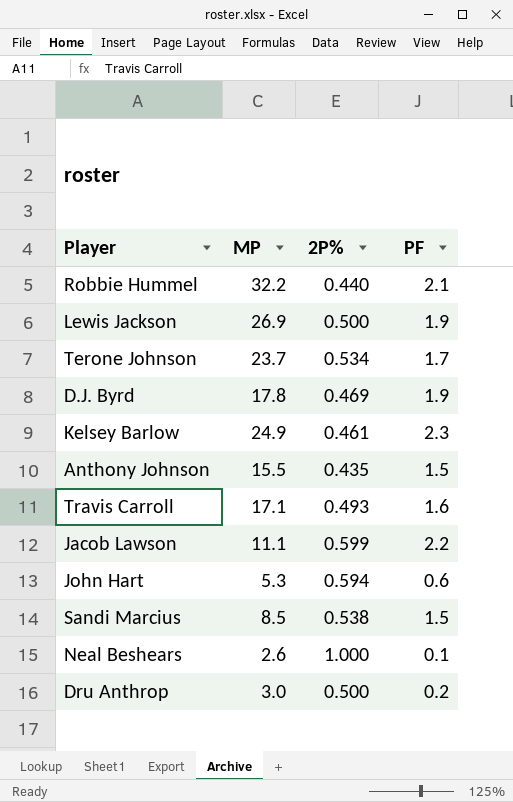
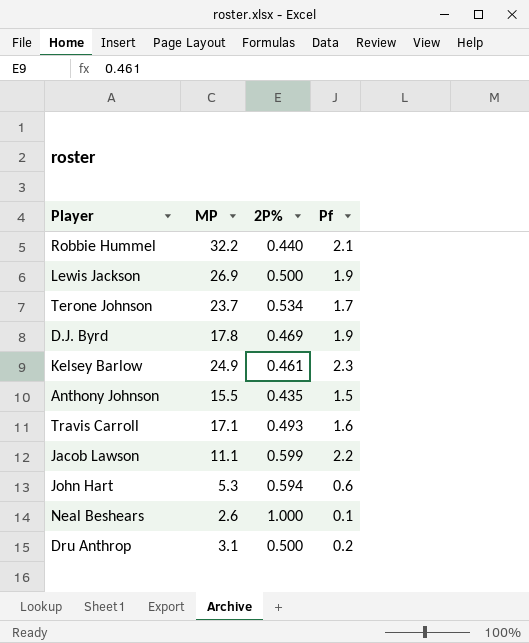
column name: PF -> Pf
row Sandi Marcius: 8.5 | 0.538 | 1.5 -> none
Dru Anthrop | MP: 3.0 -> 3.1

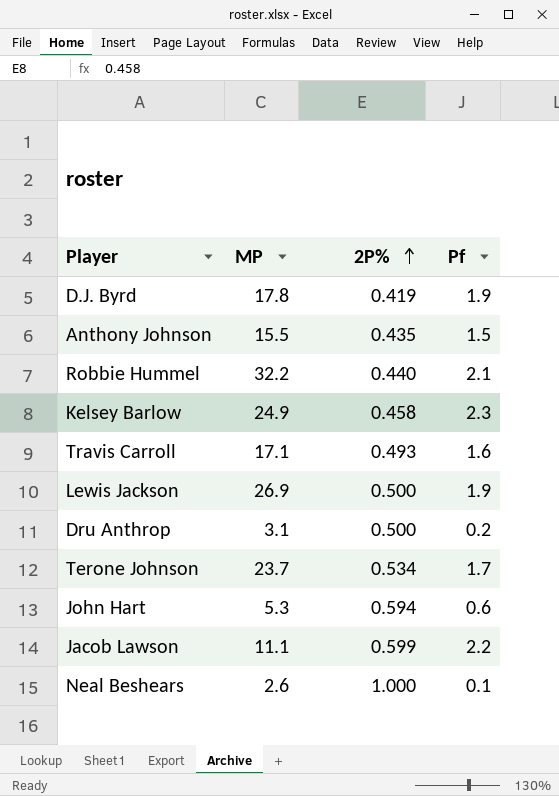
row order: none -> 2P% ascending
D.J. Byrd | 2P%: 0.469 -> 0.419
Kelsey Barlow | 2P%: 0.461 -> 0.458

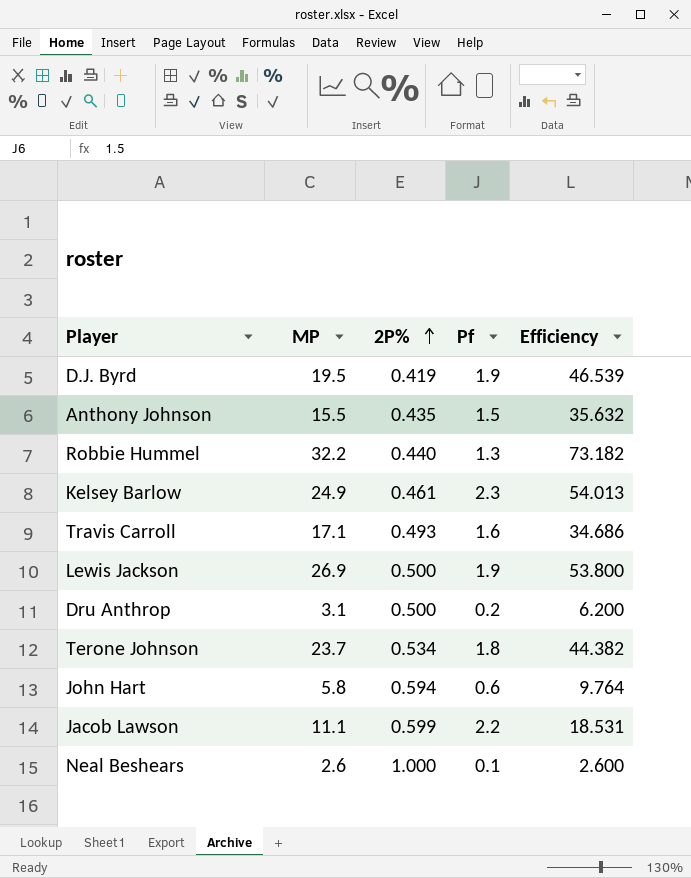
column Efficiency | formula: none -> [MP] / [2P%]
D.J. Byrd | MP: 17.8 -> 19.5
Robbie Hummel | Pf: 2.1 -> 1.3
Kelsey Barlow | 2P%: 0.458 -> 0.461
Terone Johnson | Pf: 1.7 -> 1.8
John Hart | MP: 5.3 -> 5.8

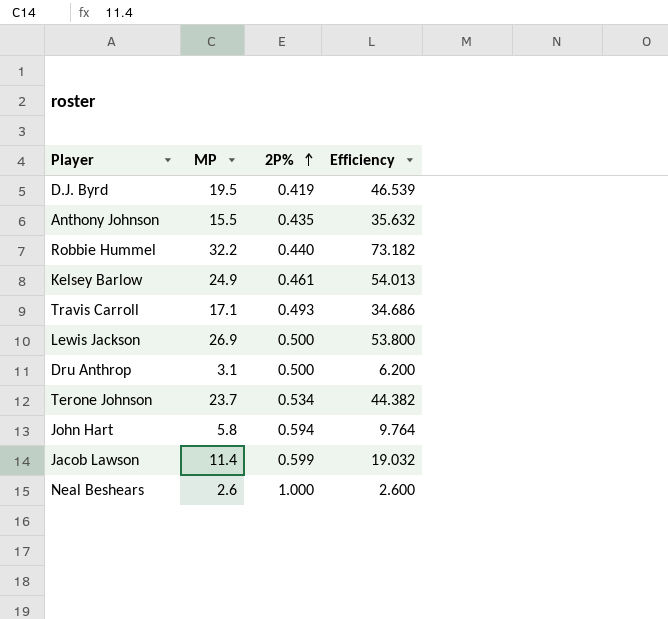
column Pf | position: 4 -> none
Jacob Lawson | MP: 11.1 -> 11.4
Jacob Lawson | Efficiency: 18.531 -> 19.032

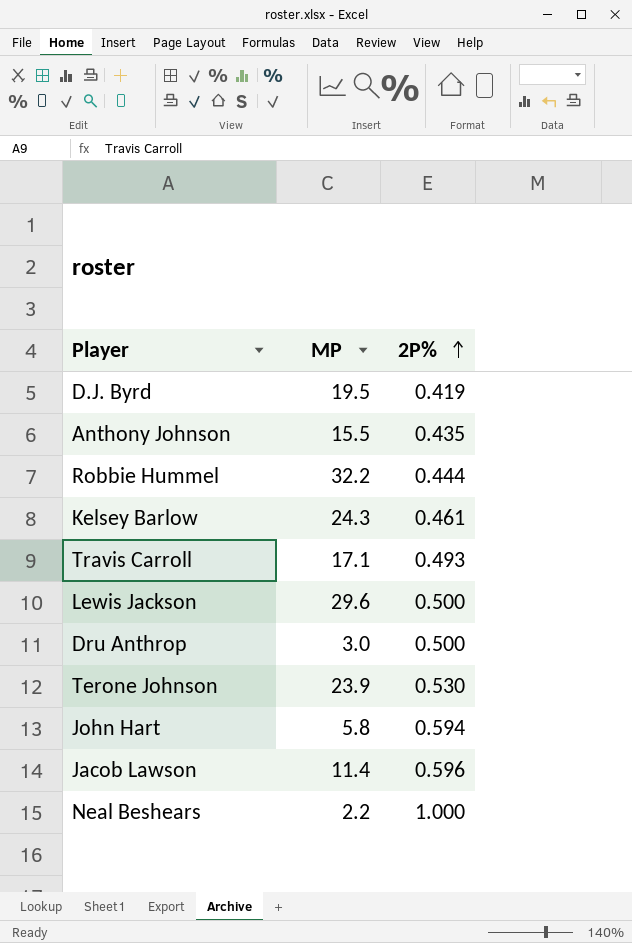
column Efficiency | formula: [MP] / [2P%] -> none
Robbie Hummel | 2P%: 0.440 -> 0.444
Kelsey Barlow | MP: 24.9 -> 24.3
Lewis Jackson | MP: 26.9 -> 29.6
Dru Anthrop | MP: 3.1 -> 3.0
Terone Johnson | MP: 23.7 -> 23.9
Terone Johnson | 2P%: 0.534 -> 0.530
Jacob Lawson | 2P%: 0.599 -> 0.596
Neal Beshears | MP: 2.6 -> 2.2

